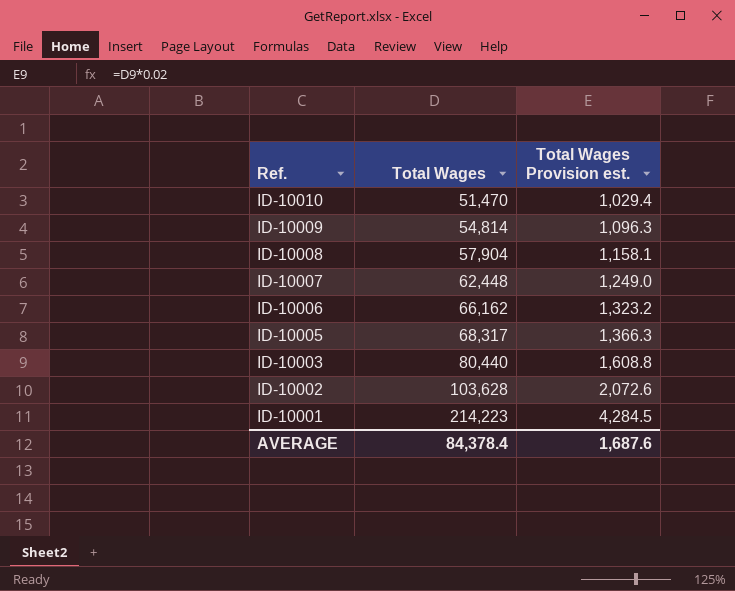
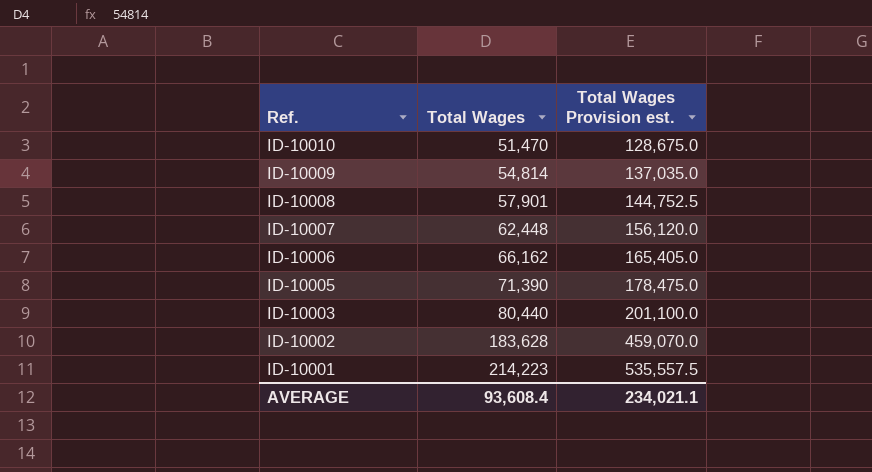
column Total Wages Provision est. | formula: [Total Wages] * 0.02 -> [Total Wages] * 2.5
ID-10008 | Total Wages: 57,904 -> 57,901
ID-10005 | Total Wages: 68,317 -> 71,390
ID-10002 | Total Wages: 103,628 -> 183,628
AVERAGE | Total Wages: 84,378.4 -> 93,608.4
AVERAGE | Total Wages Provision est.: 1,687.6 -> 234,021.1

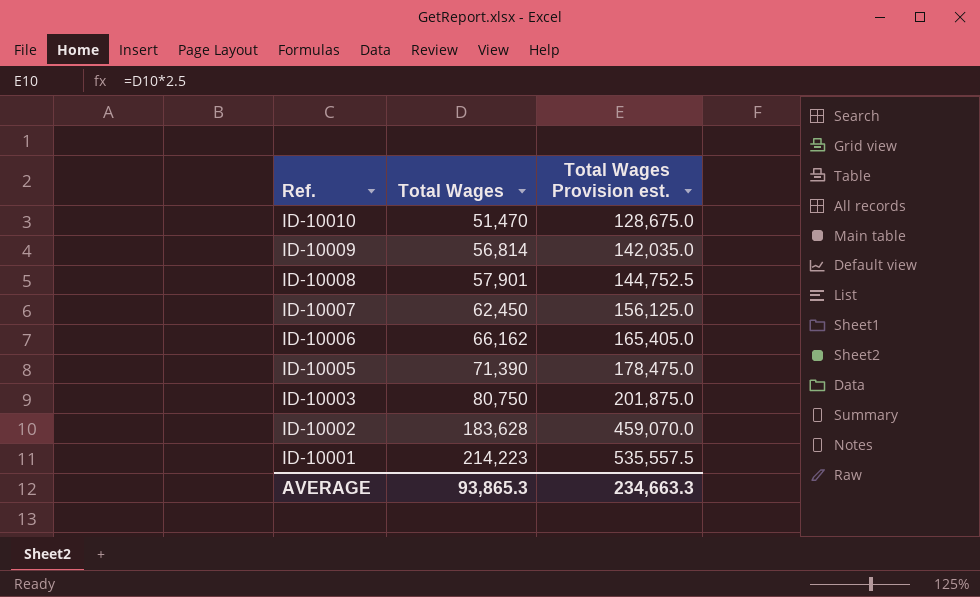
ID-10009 | Total Wages: 54,814 -> 56,814
ID-10009 | Total Wages Provision est.: 137,035.0 -> 142,035.0
ID-10007 | Total Wages: 62,448 -> 62,450
ID-10007 | Total Wages Provision est.: 156,120.0 -> 156,125.0
ID-10003 | Total Wages: 80,440 -> 80,750
ID-10003 | Total Wages Provision est.: 201,100.0 -> 201,875.0
AVERAGE | Total Wages: 93,608.4 -> 93,865.3
AVERAGE | Total Wages Provision est.: 234,021.1 -> 234,663.3

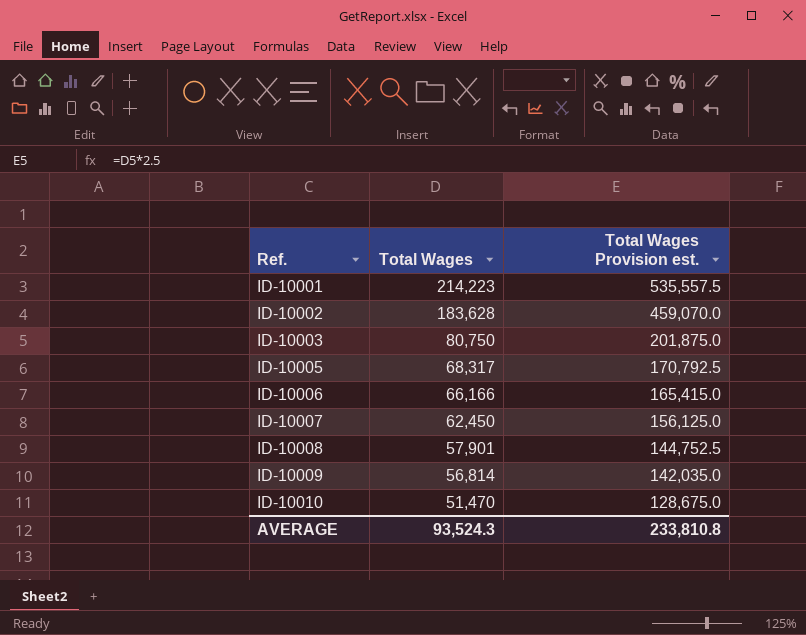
row order: Ref. descending -> Ref. ascending
ID-10005 | Total Wages: 71,390 -> 68,317
ID-10005 | Total Wages Provision est.: 178,475.0 -> 170,792.5
ID-10006 | Total Wages: 66,162 -> 66,166
ID-10006 | Total Wages Provision est.: 165,405.0 -> 165,415.0
AVERAGE | Total Wages: 93,865.3 -> 93,524.3
AVERAGE | Total Wages Provision est.: 234,663.3 -> 233,810.8

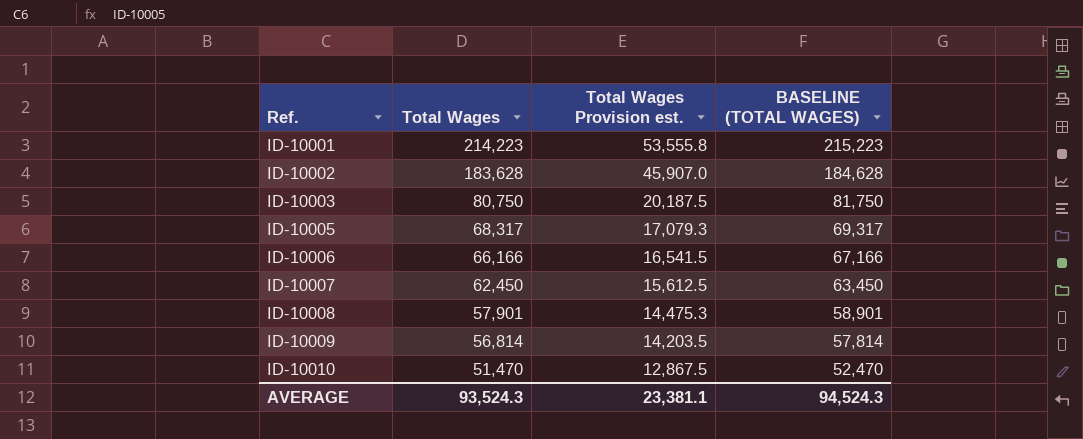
column Total Wages Provision est. | formula: [Total Wages] * 2.5 -> [Total Wages] * 0.25
column BASELINE (TOTAL WAGES) | formula: none -> [Total Wages] + 1000
AVERAGE | Total Wages Provision est.: 233,810.8 -> 23,381.1

